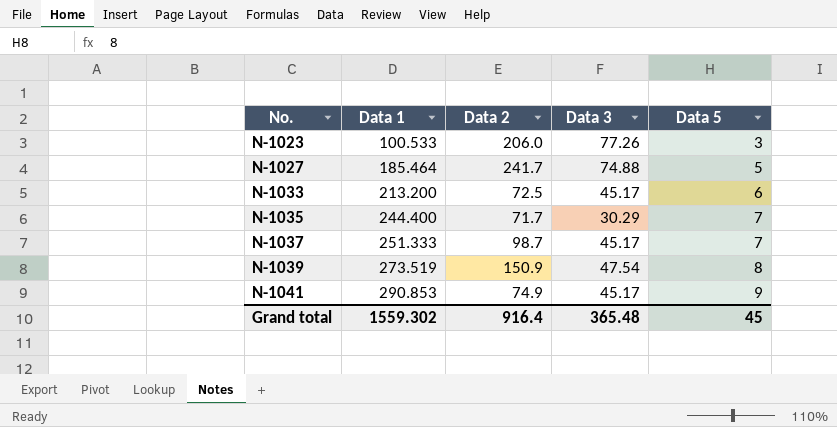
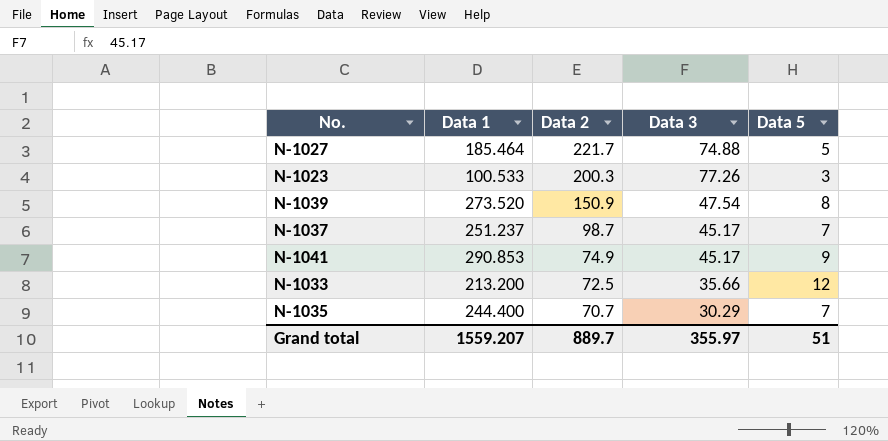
row order: No. ascending -> Data 2 descending
N-1027 | Data 2: 241.7 -> 221.7
N-1023 | Data 2: 206.0 -> 200.3
N-1039 | Data 1: 273.519 -> 273.520
N-1037 | Data 1: 251.333 -> 251.237
N-1033 | Data 3: 45.17 -> 35.66
N-1033 | Data 5: 6 -> 12
N-1035 | Data 2: 71.7 -> 70.7
Grand total | Data 1: 1559.302 -> 1559.207
Grand total | Data 2: 916.4 -> 889.7
Grand total | Data 3: 365.48 -> 355.97
Grand total | Data 5: 45 -> 51

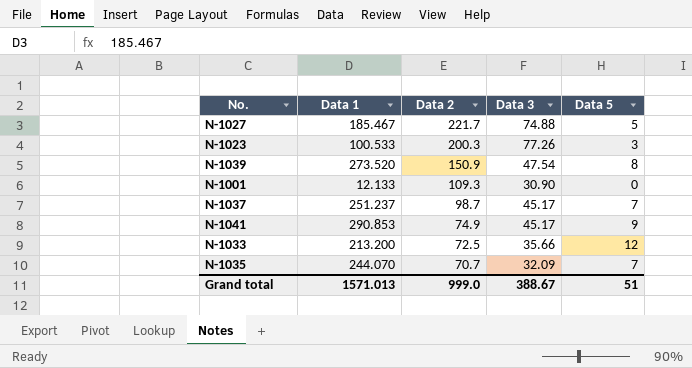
N-1027 | Data 1: 185.464 -> 185.467
row N-1001: none -> 12.133 | 109.3 | 30.90 | 0
N-1035 | Data 1: 244.400 -> 244.070
N-1035 | Data 3: 30.29 -> 32.09
Grand total | Data 1: 1559.207 -> 1571.013
Grand total | Data 2: 889.7 -> 999.0
Grand total | Data 3: 355.97 -> 388.67

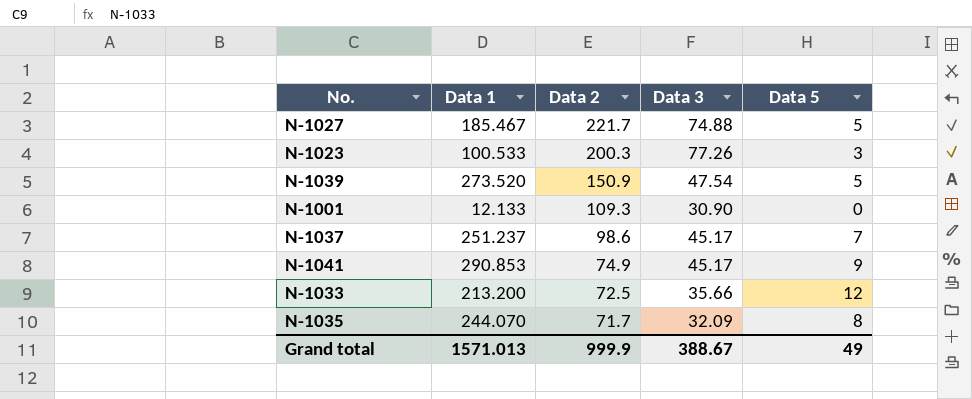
N-1039 | Data 5: 8 -> 5
N-1037 | Data 2: 98.7 -> 98.6
N-1035 | Data 2: 70.7 -> 71.7
N-1035 | Data 5: 7 -> 8
Grand total | Data 2: 999.0 -> 999.9
Grand total | Data 5: 51 -> 49

